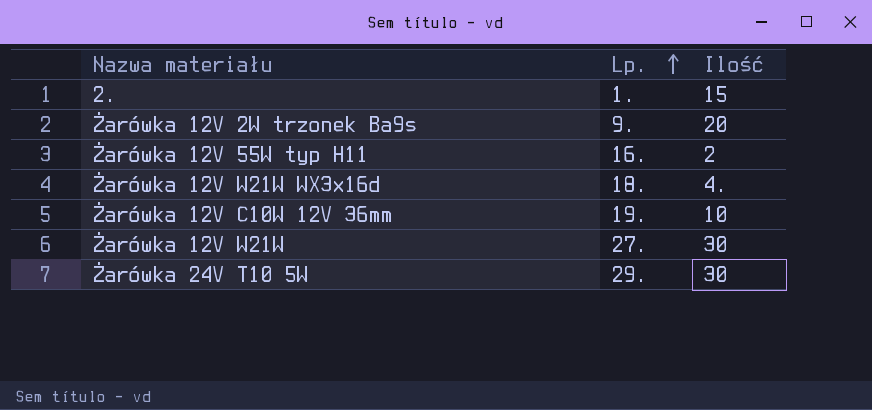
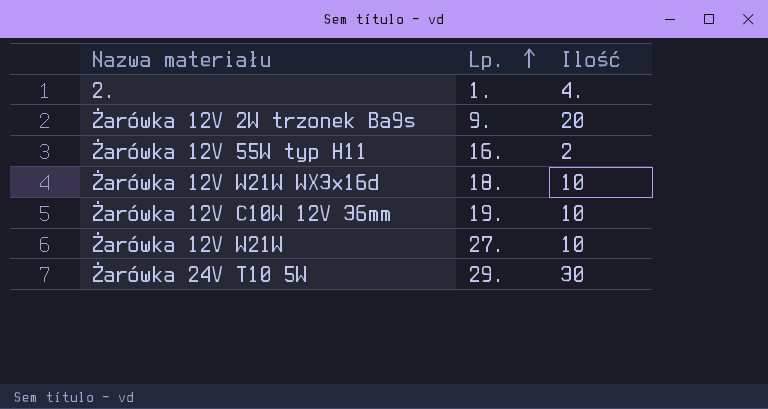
2. | Ilość: 15 -> 4.
Żarówka 12V W21W WX3x16d | Ilość: 4. -> 10
Żarówka 12V W21W | Ilość: 30 -> 10

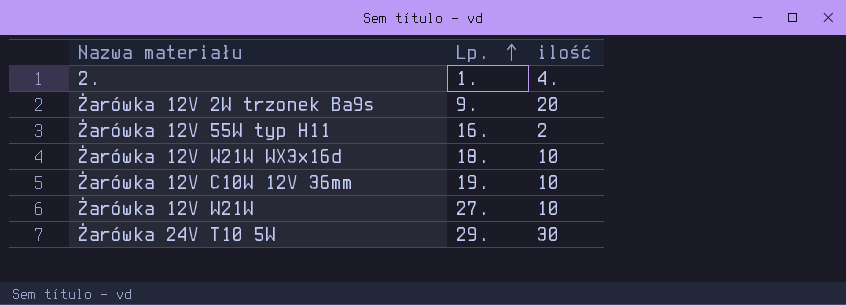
column name: Ilość -> ilość

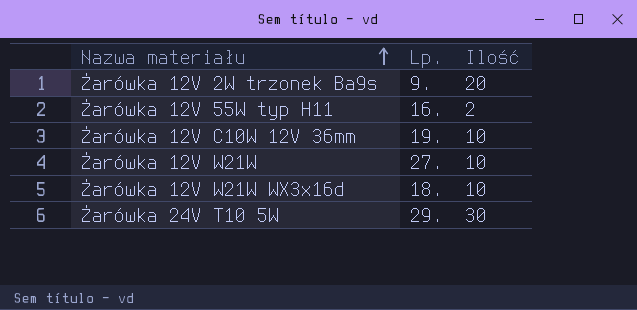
row order: Lp. ascending -> Nazwa materiału ascending
column name: ilość -> Ilość
row 2.: 1. | 4. -> none

